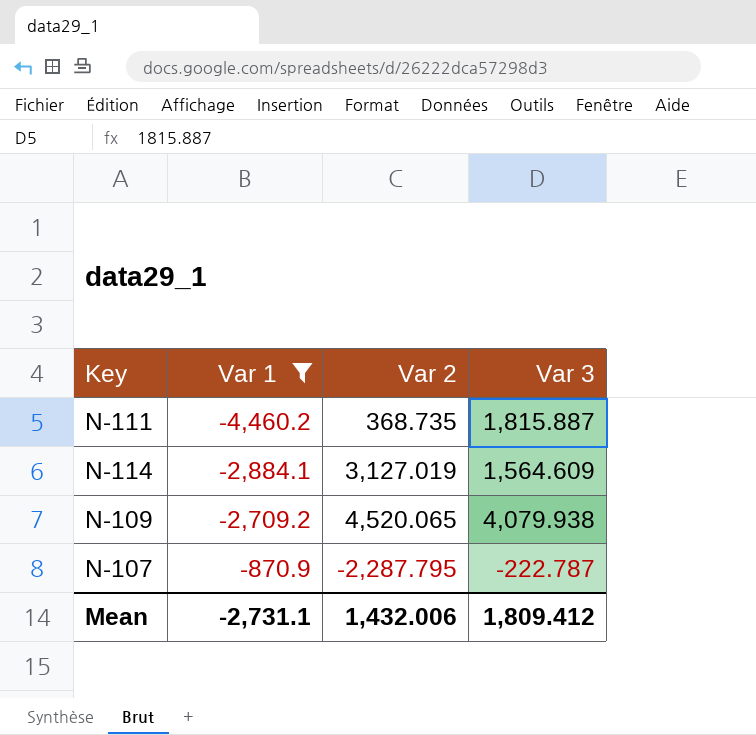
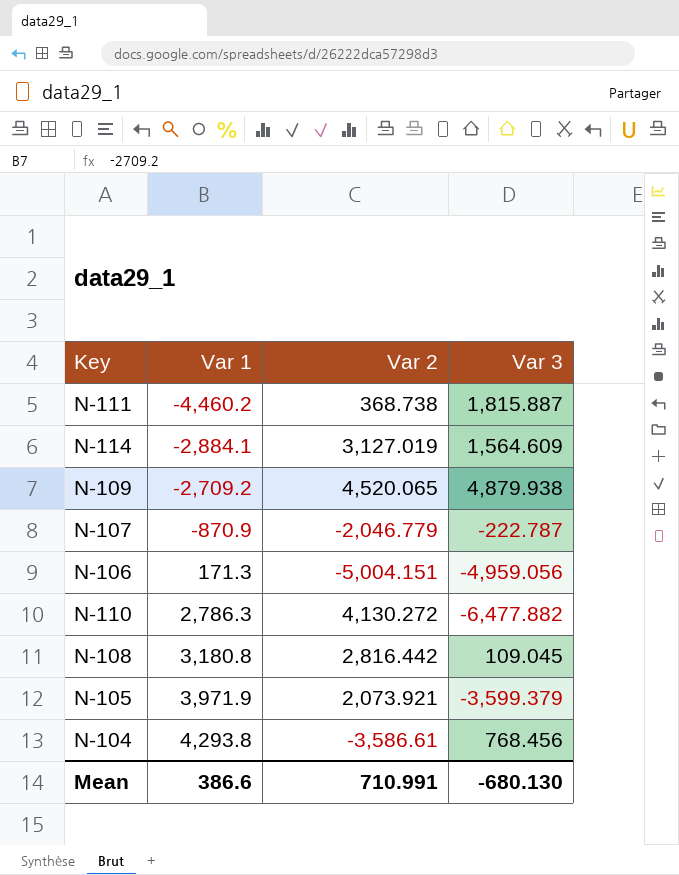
filter: Var 1 <= -870.9 -> none
N-111 | Var 2: 368.735 -> 368.738
N-109 | Var 3: 4,079.938 -> 4,879.938
N-107 | Var 2: -2,287.795 -> -2,046.779
Mean | Var 1: -2,731.1 -> 386.6
Mean | Var 2: 1,432.006 -> 710.991
Mean | Var 3: 1,809.412 -> -680.130

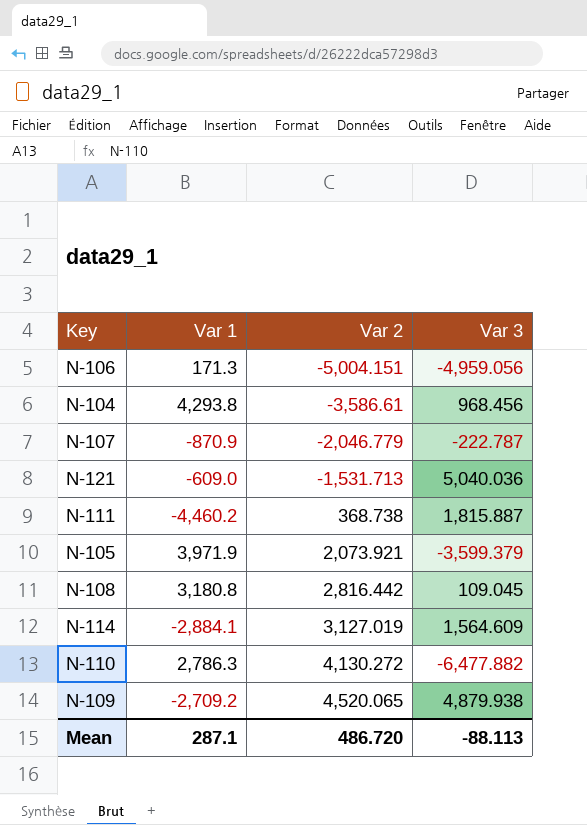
row order: Var 1 ascending -> Var 2 ascending
N-104 | Var 3: 768.456 -> 968.456
row N-121: none -> -609.0 | -1,531.713 | 5,040.036
Mean | Var 1: 386.6 -> 287.1
Mean | Var 2: 710.991 -> 486.720
Mean | Var 3: -680.130 -> -88.113

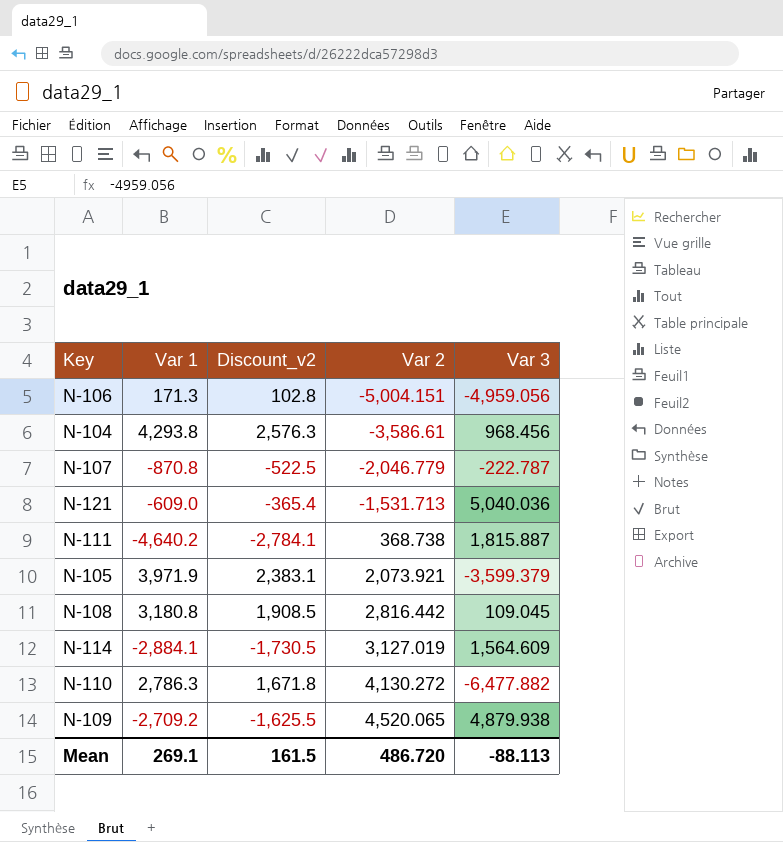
column Discount_v2 | formula: none -> [Var 1] * 0.6
N-107 | Var 1: -870.9 -> -870.8
N-111 | Var 1: -4,460.2 -> -4,640.2
Mean | Var 1: 287.1 -> 269.1

